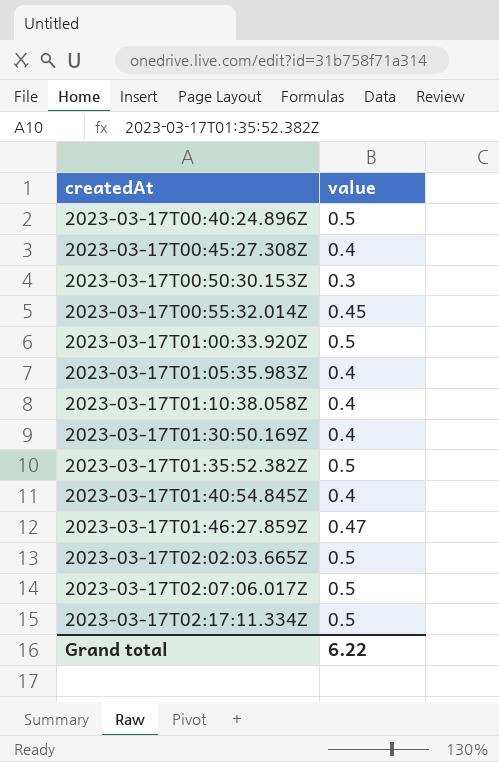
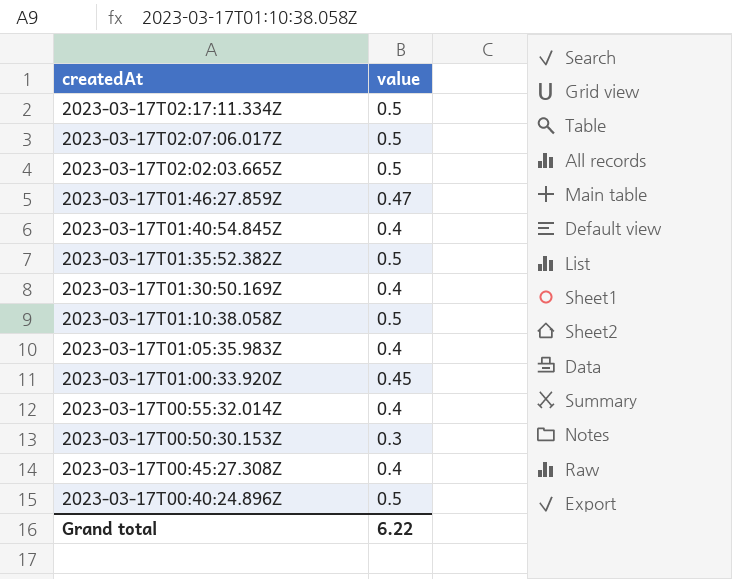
row order: createdAt ascending -> createdAt descending
2023-03-17T01:10:38.058Z | value: 0.4 -> 0.5
2023-03-17T01:00:33.920Z | value: 0.5 -> 0.45
2023-03-17T00:55:32.014Z | value: 0.45 -> 0.4

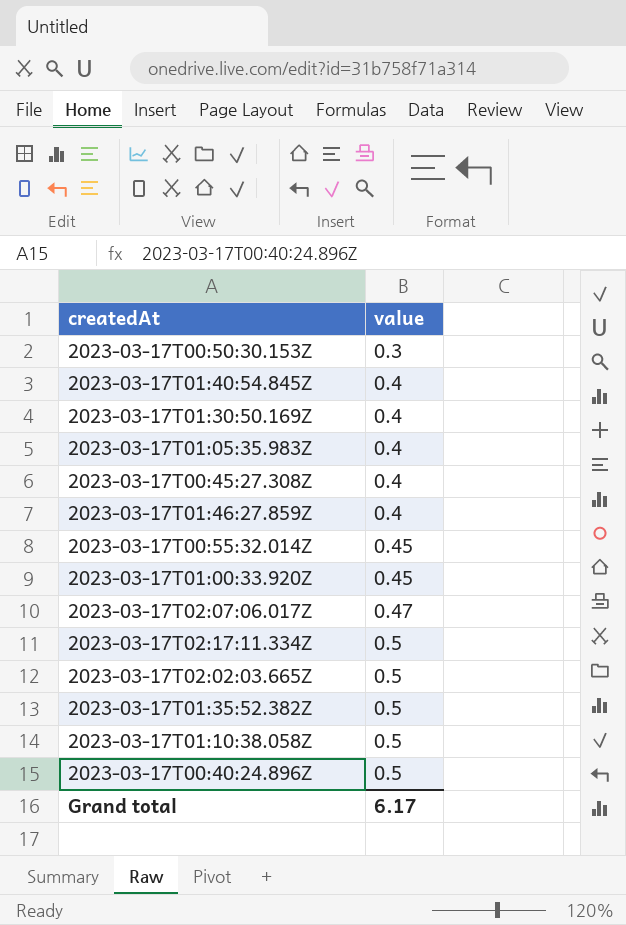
row order: createdAt descending -> value ascending
2023-03-17T01:46:27.859Z | value: 0.47 -> 0.4
2023-03-17T00:55:32.014Z | value: 0.4 -> 0.45
2023-03-17T02:07:06.017Z | value: 0.5 -> 0.47
Grand total | value: 6.22 -> 6.17

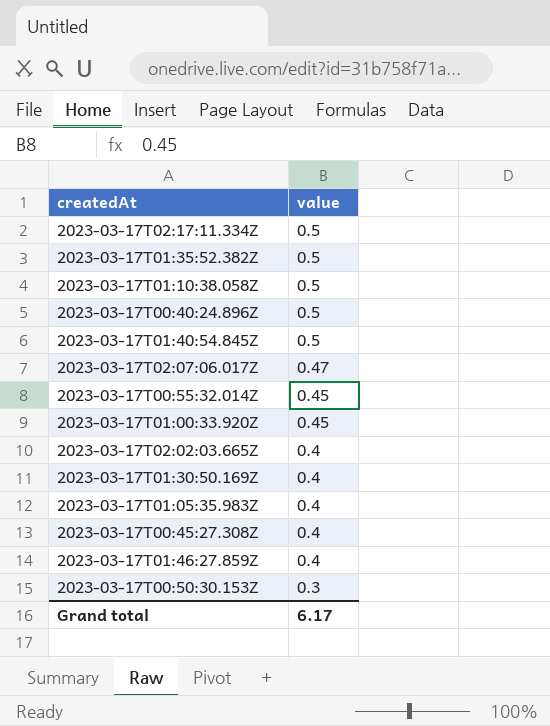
row order: value ascending -> value descending
2023-03-17T01:40:54.845Z | value: 0.4 -> 0.5
2023-03-17T02:02:03.665Z | value: 0.5 -> 0.4

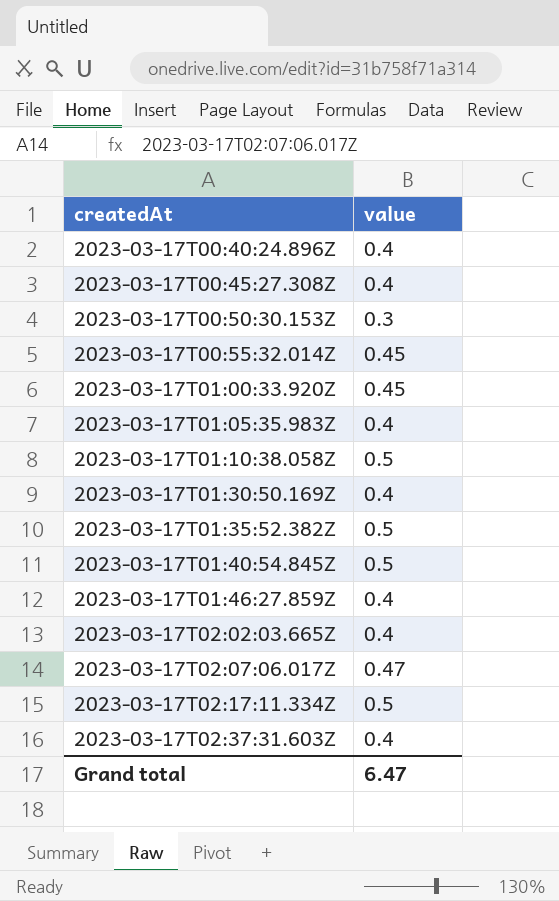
row order: value descending -> createdAt ascending
2023-03-17T00:40:24.896Z | value: 0.5 -> 0.4
row 2023-03-17T02:37:31.603Z: none -> 0.4
Grand total | value: 6.17 -> 6.47

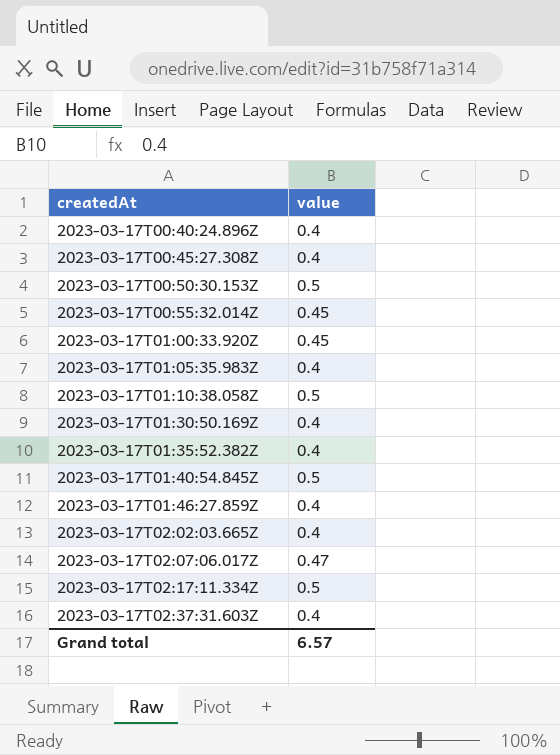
2023-03-17T00:50:30.153Z | value: 0.3 -> 0.5
2023-03-17T01:35:52.382Z | value: 0.5 -> 0.4
Grand total | value: 6.47 -> 6.57

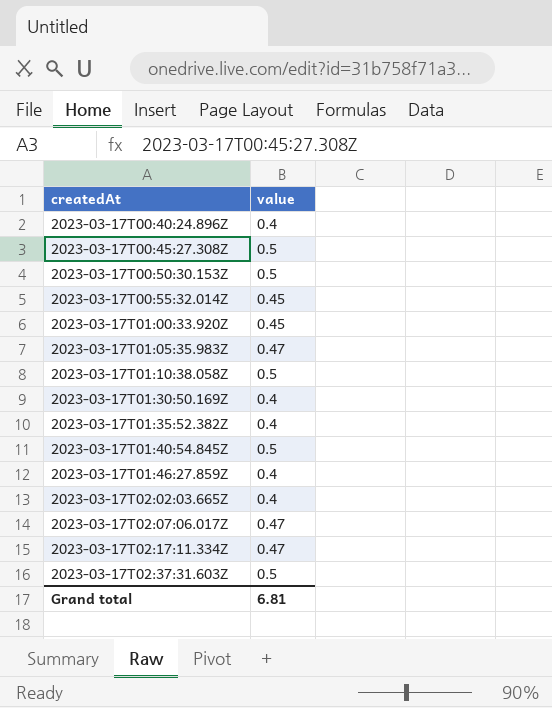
2023-03-17T00:45:27.308Z | value: 0.4 -> 0.5
2023-03-17T01:05:35.983Z | value: 0.4 -> 0.47
2023-03-17T02:17:11.334Z | value: 0.5 -> 0.47
2023-03-17T02:37:31.603Z | value: 0.4 -> 0.5
Grand total | value: 6.57 -> 6.81

